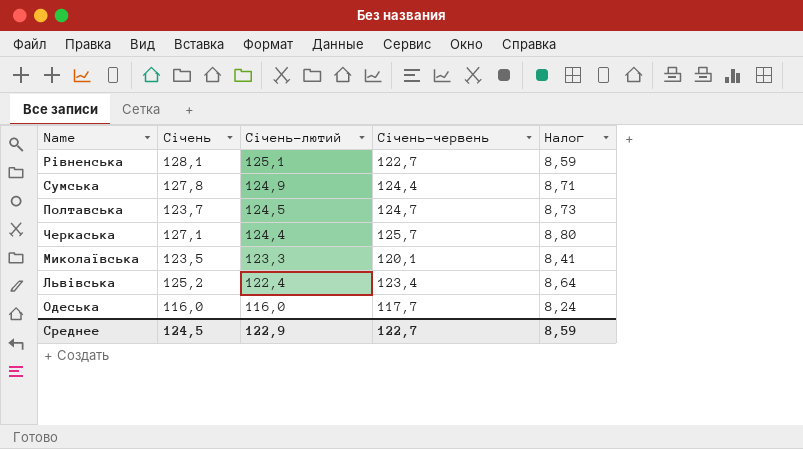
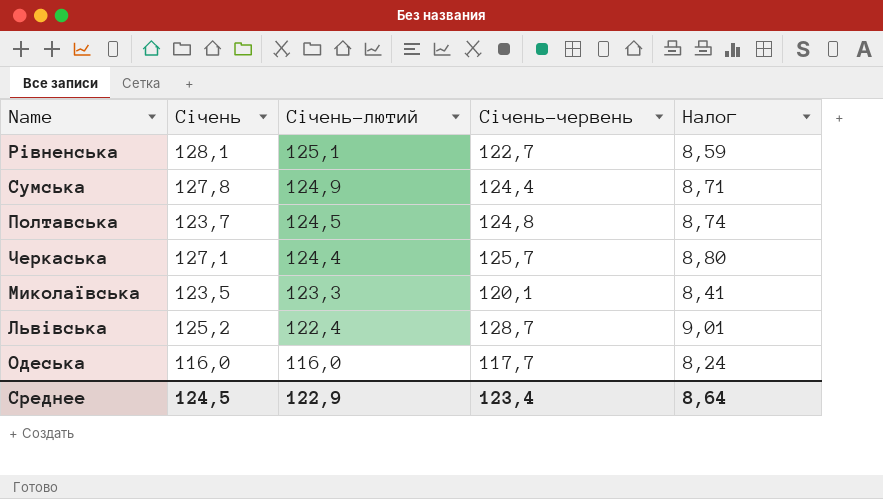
Полтавська | Січень-червень: 124,7 -> 124,8
Полтавська | Налог: 8,73 -> 8,74
Львівська | Січень-червень: 123,4 -> 128,7
Львівська | Налог: 8,64 -> 9,01
Среднее | Січень-червень: 122,7 -> 123,4
Среднее | Налог: 8,59 -> 8,64

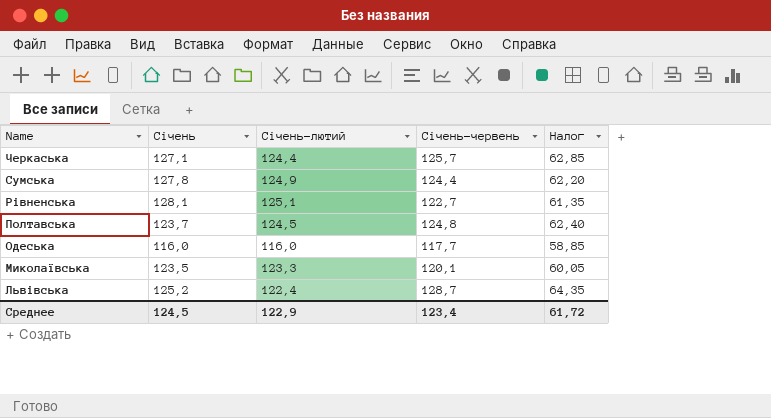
row order: Січень-лютий descending -> Name descending
column Налог | formula: [Січень-червень] * 0,07 -> [Січень-червень] * 0,5
Среднее | Налог: 8,64 -> 61,72

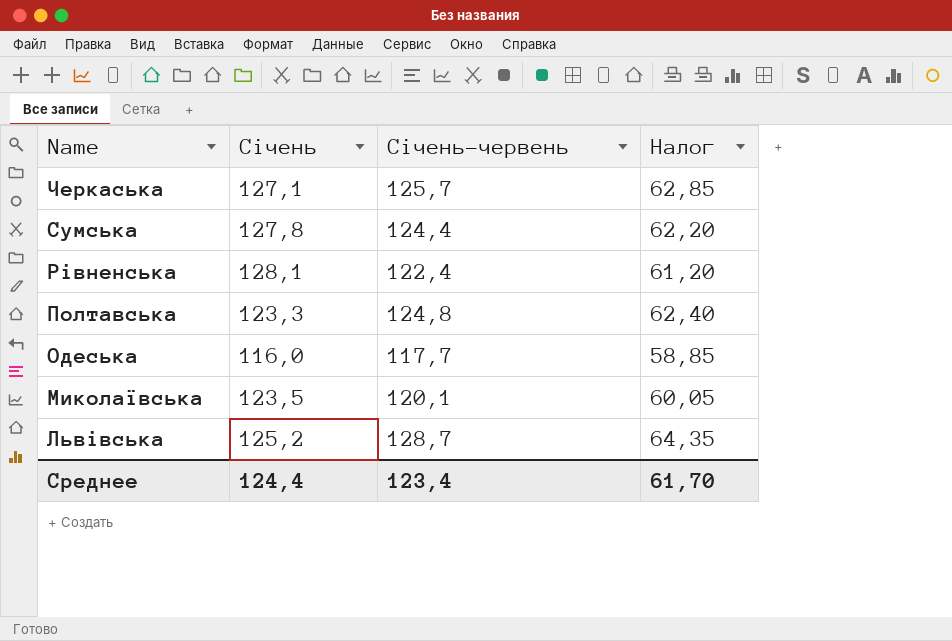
column Січень-лютий | position: 3 -> none
Рівненська | Січень-червень: 122,7 -> 122,4
Рівненська | Налог: 61,35 -> 61,20
Полтавська | Січень: 123,7 -> 123,3
Среднее | Січень: 124,5 -> 124,4
Среднее | Налог: 61,72 -> 61,70

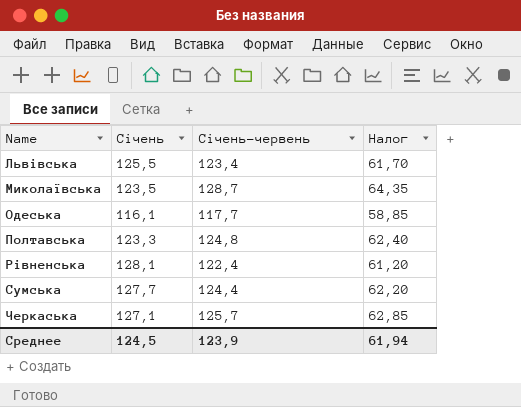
row order: Name descending -> Name ascending
Львівська | Січень: 125,2 -> 125,5
Львівська | Січень-червень: 128,7 -> 123,4
Львівська | Налог: 64,35 -> 61,70
Миколаївська | Січень-червень: 120,1 -> 128,7
Миколаївська | Налог: 60,05 -> 64,35
Одеська | Січень: 116,0 -> 116,1
Сумська | Січень: 127,8 -> 127,7
Среднее | Січень: 124,4 -> 124,5
Среднее | Січень-червень: 123,4 -> 123,9
Среднее | Налог: 61,70 -> 61,94

